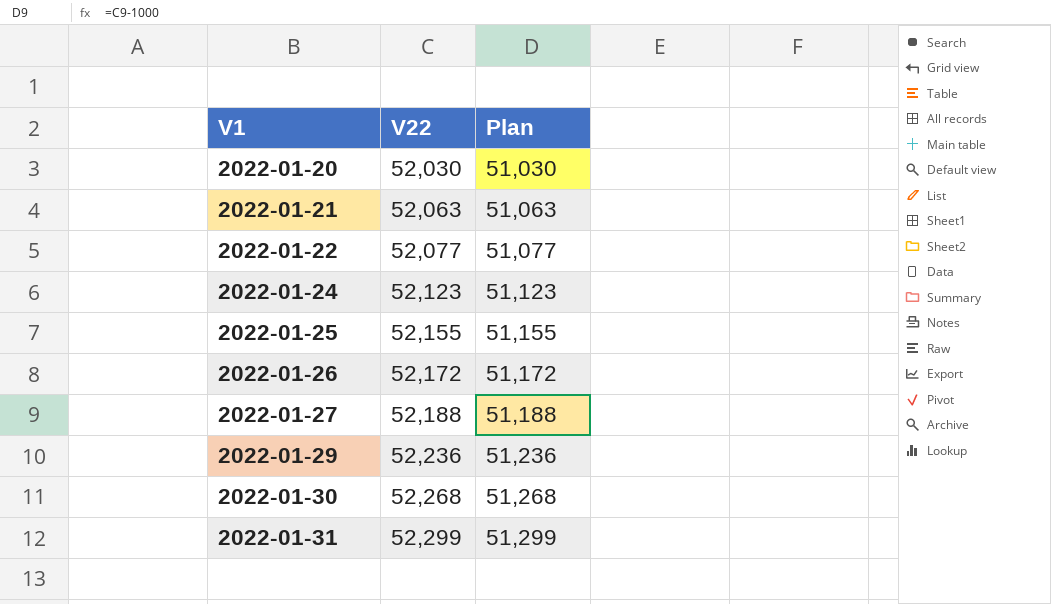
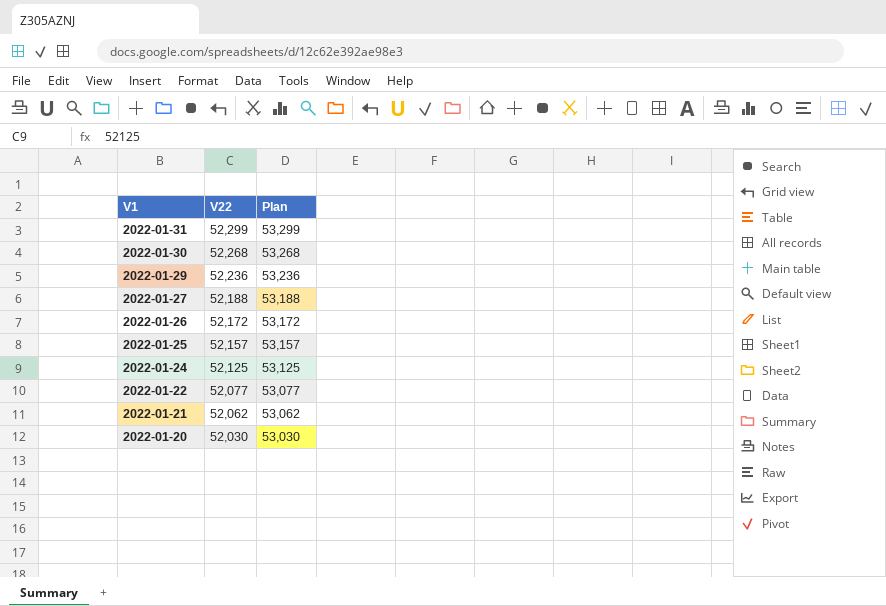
row order: V1 ascending -> V1 descending
column Plan | formula: [V22] - 1000 -> [V22] + 1000
2022-01-25 | V22: 52,155 -> 52,157
2022-01-24 | V22: 52,123 -> 52,125
2022-01-21 | V22: 52,063 -> 52,062

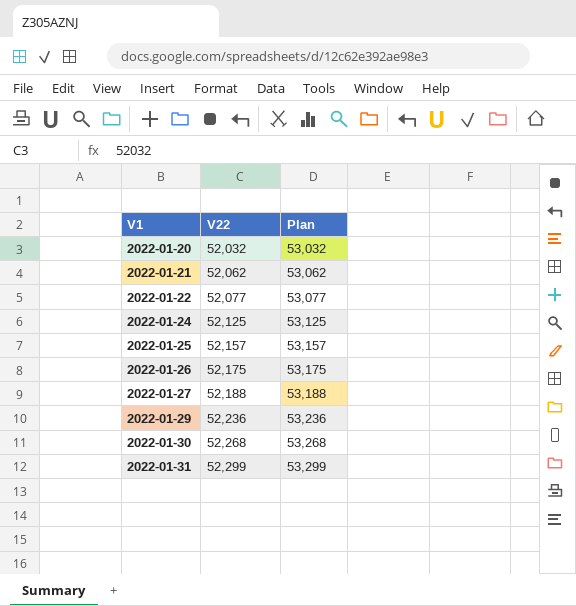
row order: V1 descending -> V1 ascending
2022-01-20 | V22: 52,030 -> 52,032
2022-01-20 | Plan: 53,030 -> 53,032
2022-01-26 | V22: 52,172 -> 52,175
2022-01-26 | Plan: 53,172 -> 53,175

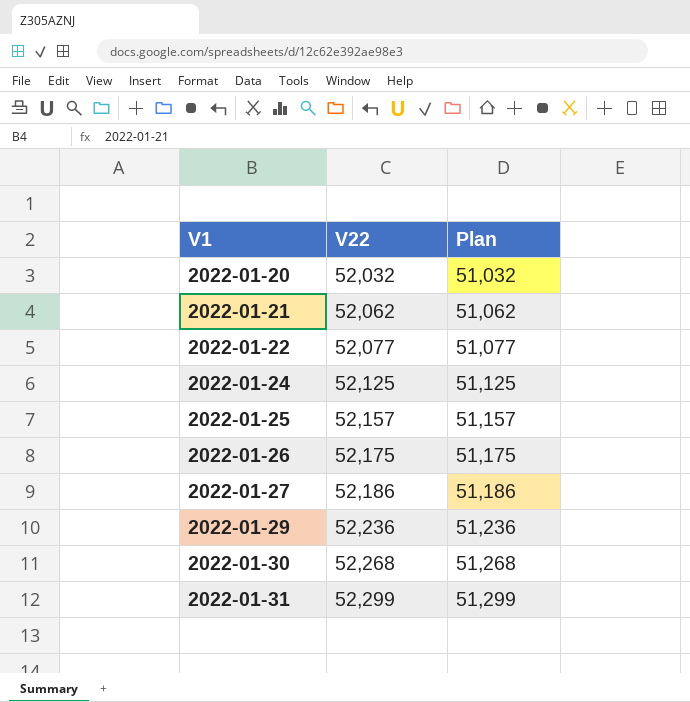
column Plan | formula: [V22] + 1000 -> [V22] - 1000
2022-01-27 | V22: 52,188 -> 52,186

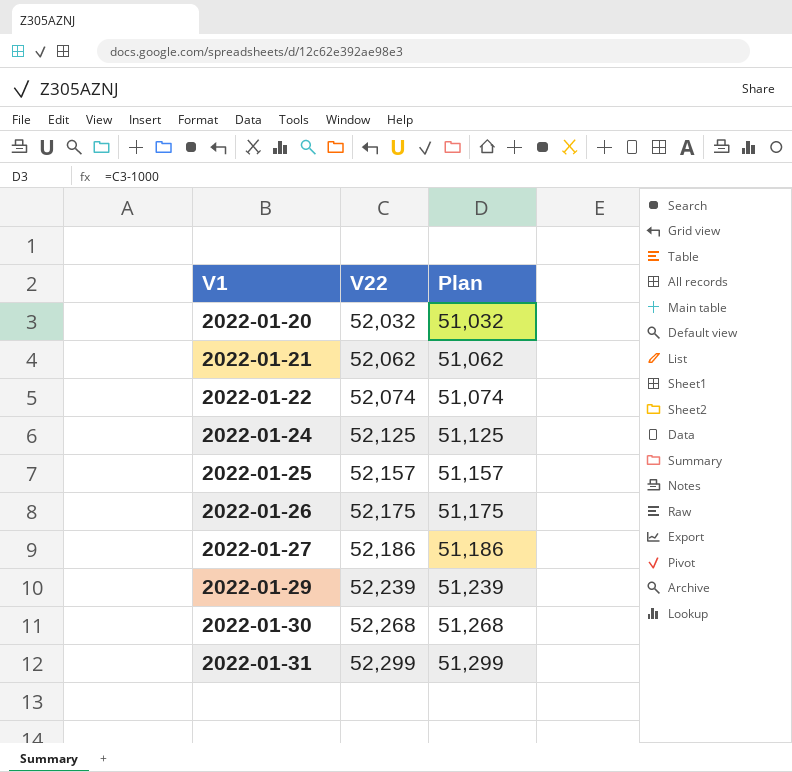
2022-01-22 | V22: 52,077 -> 52,074
2022-01-22 | Plan: 51,077 -> 51,074
2022-01-29 | V22: 52,236 -> 52,239
2022-01-29 | Plan: 51,236 -> 51,239

